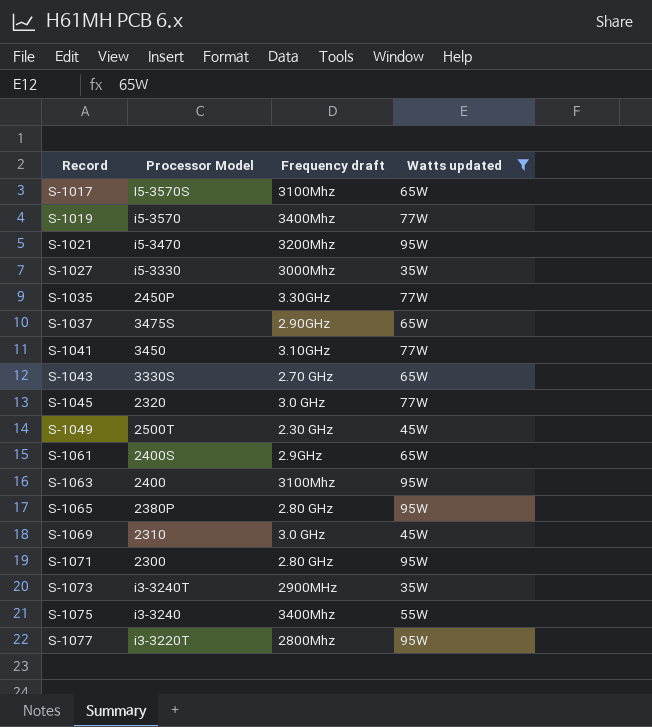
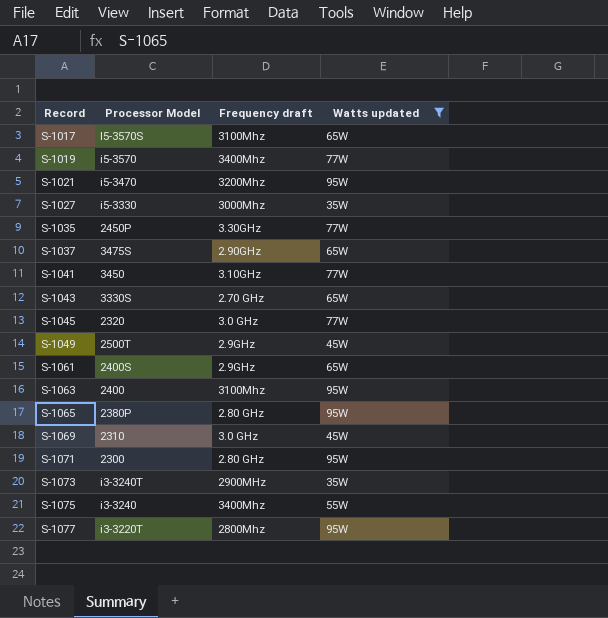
S-1049 | Frequency draft: 2.30 GHz -> 2.9GHz

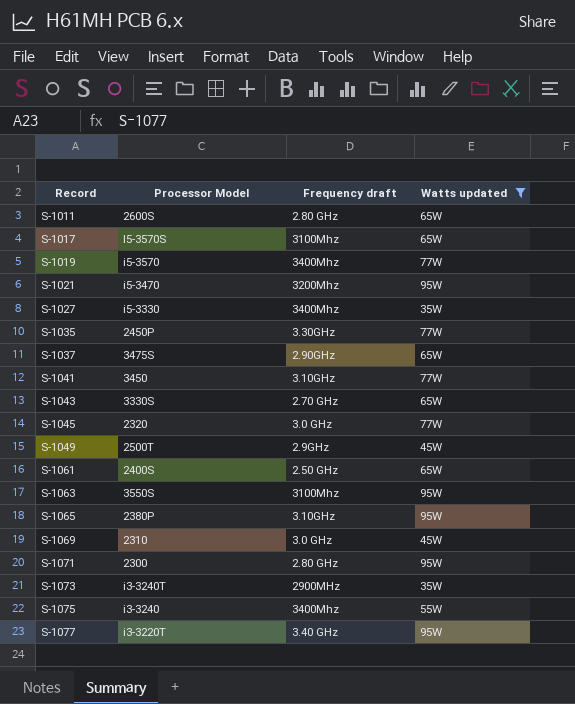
row S-1011: none -> 2600S | 2.80 GHz | 65W
S-1027 | Frequency draft: 3000Mhz -> 3400Mhz
S-1061 | Frequency draft: 2.9GHz -> 2.50 GHz
S-1063 | Processor Model: 2400 -> 3550S
S-1065 | Frequency draft: 2.80 GHz -> 3.10GHz
S-1077 | Frequency draft: 2800Mhz -> 3.40 GHz

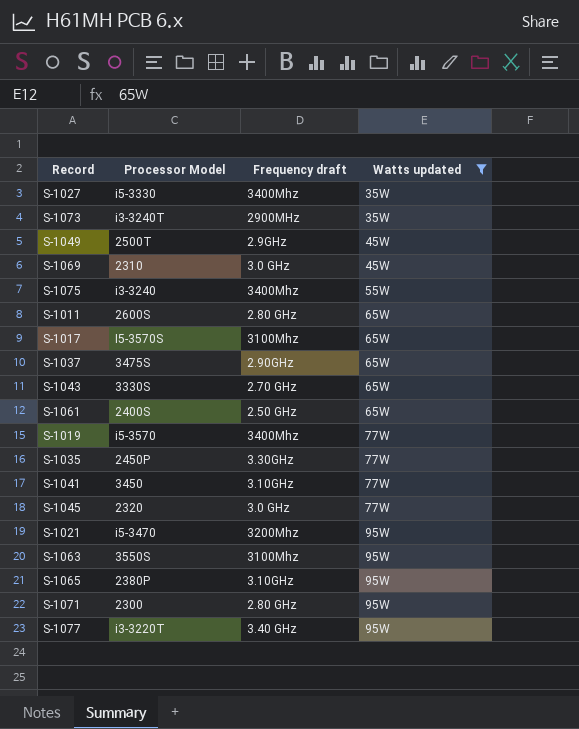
row order: Record ascending -> Watts updated ascending

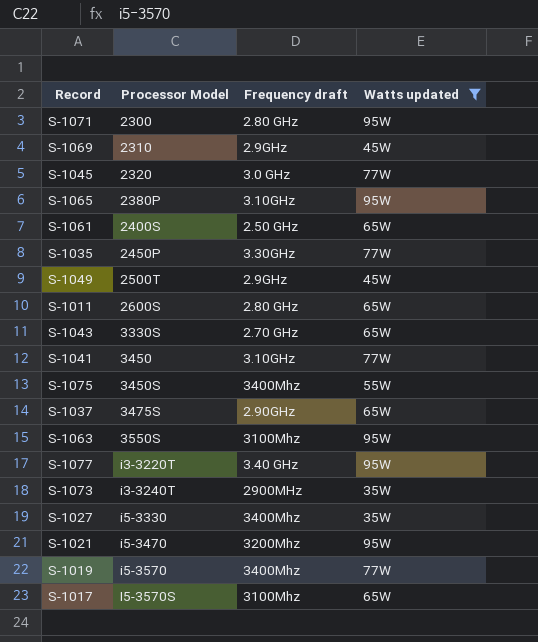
row order: Watts updated ascending -> Processor Model ascending
S-1069 | Frequency draft: 3.0 GHz -> 2.9GHz
S-1075 | Processor Model: i3-3240 -> 3450S

